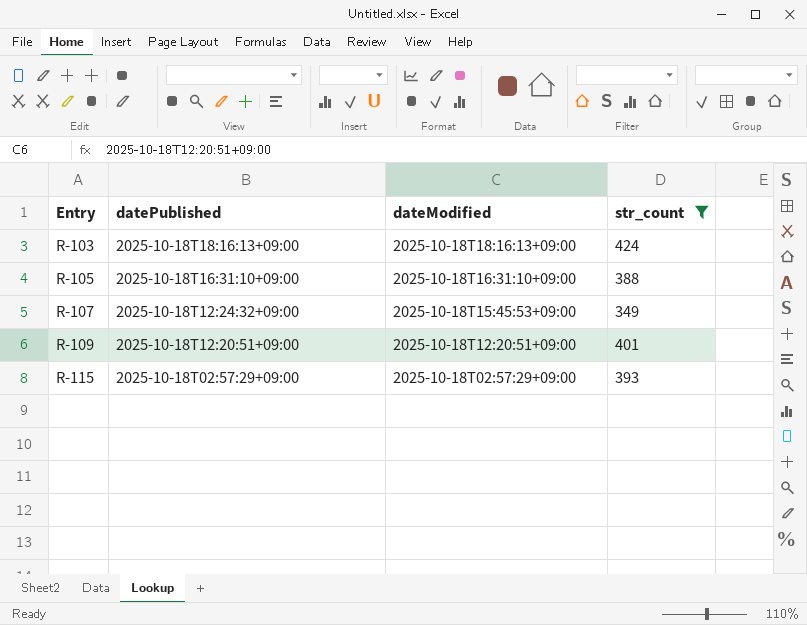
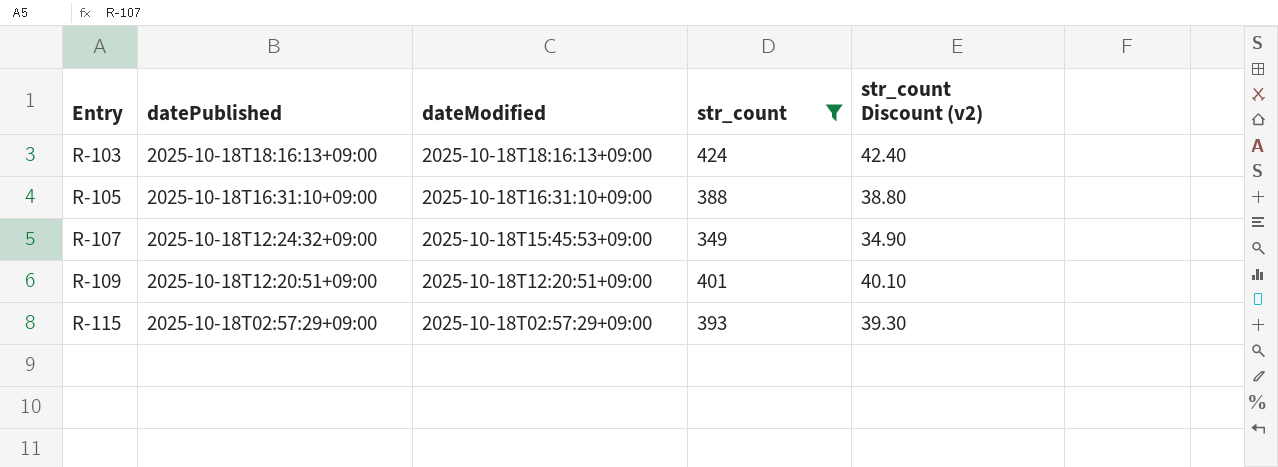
column str_count Discount (v2) | formula: none -> [str_count] * 0.1

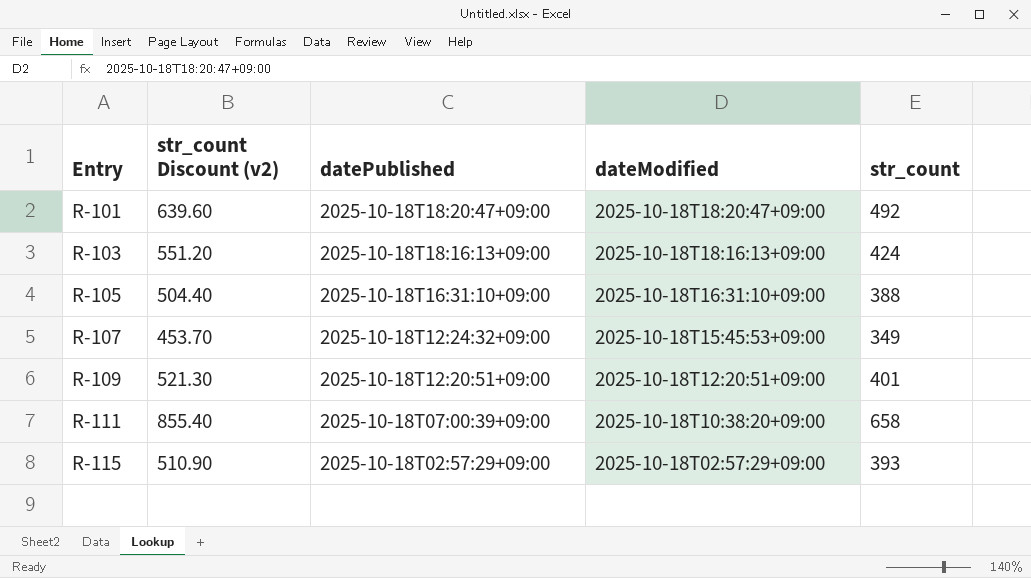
filter: str_count <= 424 -> none
column str_count Discount (v2) | formula: [str_count] * 0.1 -> [str_count] * 1.3
column str_count Discount (v2) | position: 5 -> 2

